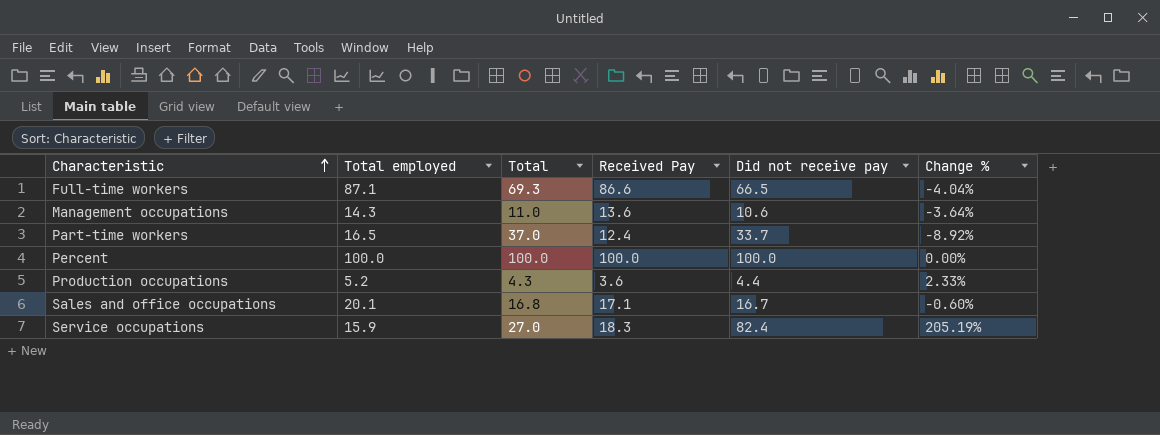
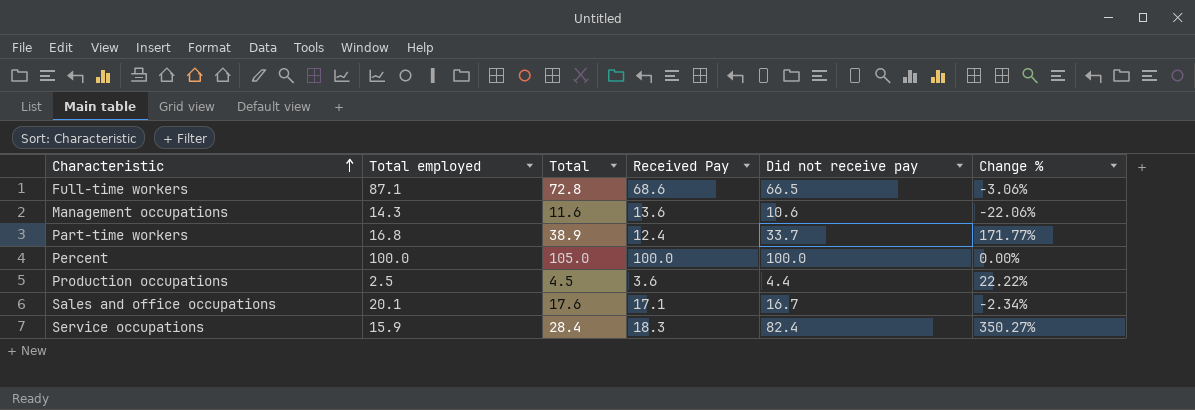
column Change % | formula: ([Did not receive pay] - [Total]) / [Total] -> ([Did not receive pay] - [Received Pay]) / [Received Pay]
Full-time workers | Total: 69.3 -> 72.8
Full-time workers | Received Pay: 86.6 -> 68.6
Management occupations | Total: 11.0 -> 11.6
Part-time workers | Total employed: 16.5 -> 16.8
Part-time workers | Total: 37.0 -> 38.9
Percent | Total: 100.0 -> 105.0
Production occupations | Total employed: 5.2 -> 2.5
Production occupations | Total: 4.3 -> 4.5
Sales and office occupations | Total: 16.8 -> 17.6
Service occupations | Total: 27.0 -> 28.4

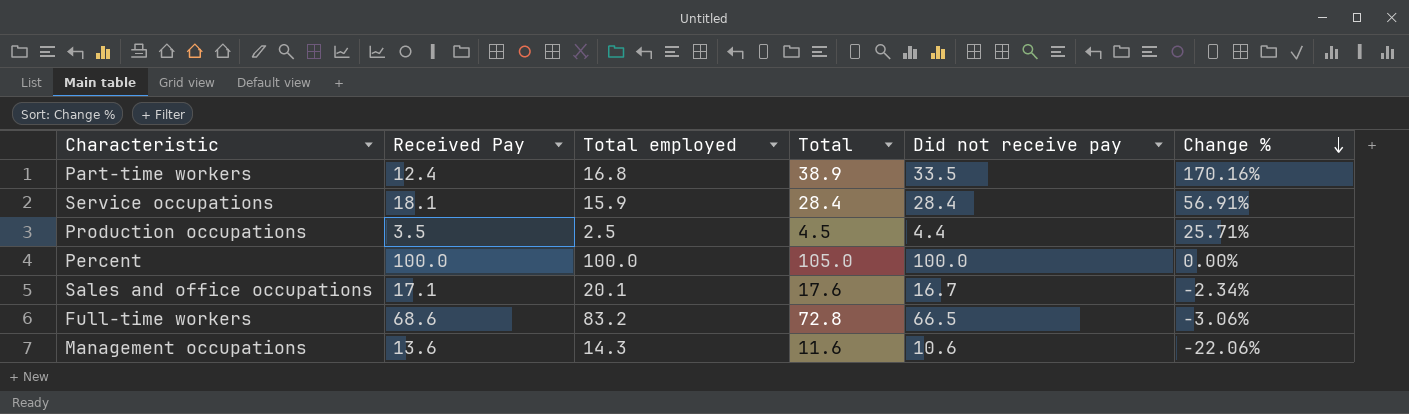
row order: Characteristic ascending -> Change % descending
column Received Pay | position: 4 -> 2
Part-time workers | Did not receive pay: 33.7 -> 33.5
Part-time workers | Change %: 171.77% -> 170.16%
Service occupations | Received Pay: 18.3 -> 18.1
Service occupations | Did not receive pay: 82.4 -> 28.4
Service occupations | Change %: 350.27% -> 56.91%
Production occupations | Received Pay: 3.6 -> 3.5
Production occupations | Change %: 22.22% -> 25.71%
Full-time workers | Total employed: 87.1 -> 83.2

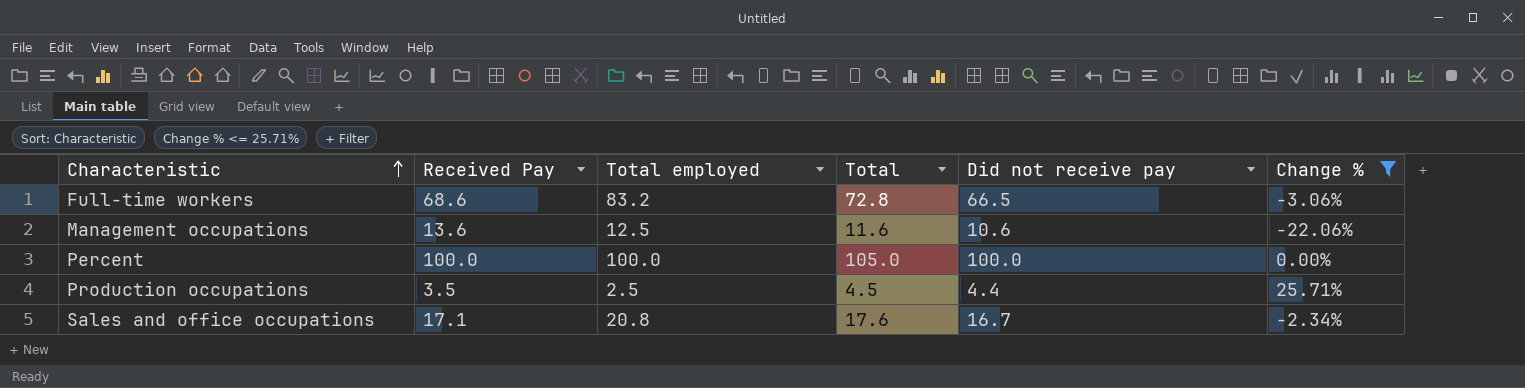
filter: none -> Change % <= 25.71%
row order: Change % descending -> Characteristic ascending
Management occupations | Total employed: 14.3 -> 12.5
Sales and office occupations | Total employed: 20.1 -> 20.8

